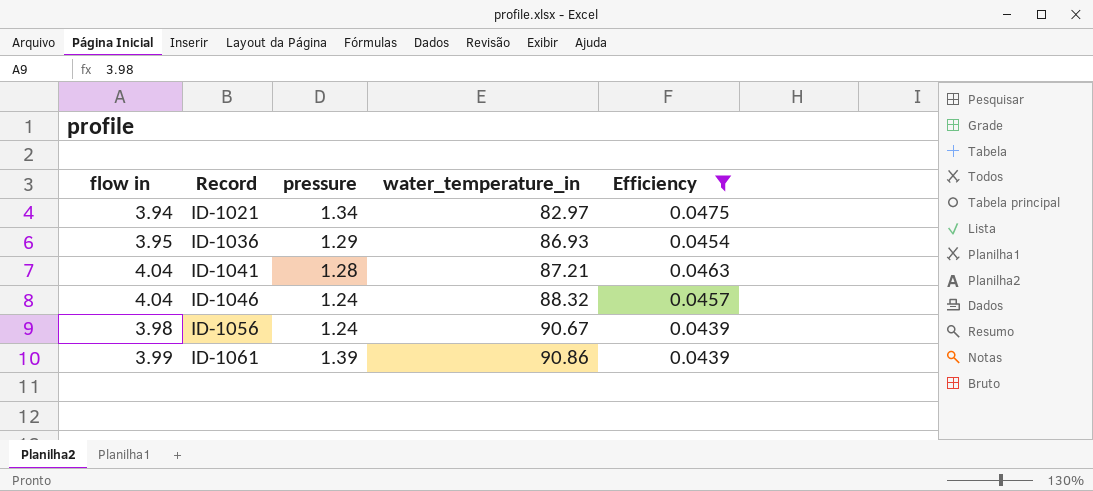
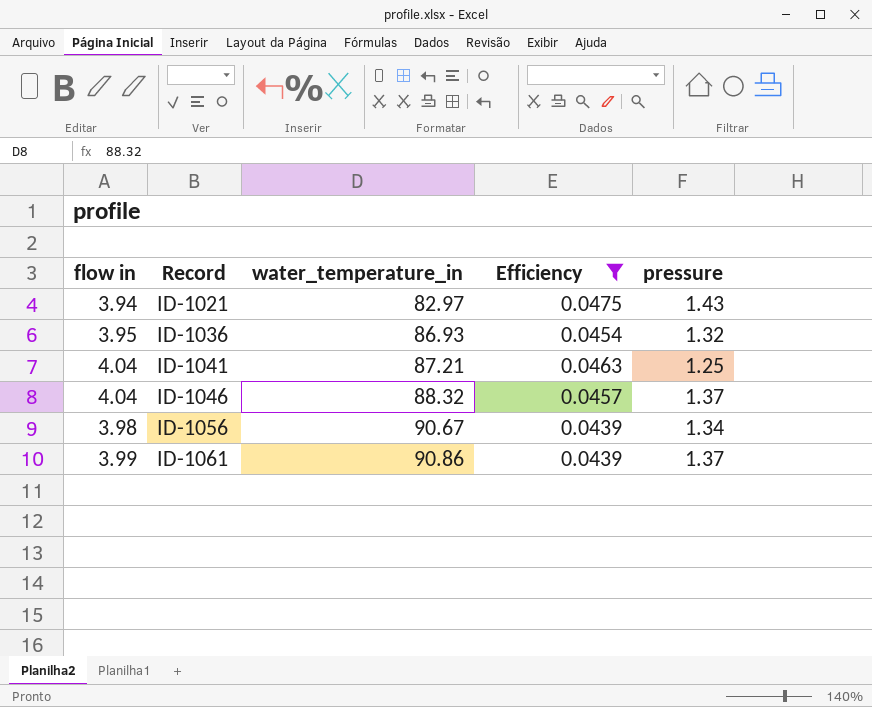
column pressure | position: 3 -> 5
ID-1021 | pressure: 1.34 -> 1.43
ID-1036 | pressure: 1.29 -> 1.32
ID-1041 | pressure: 1.28 -> 1.25
ID-1046 | pressure: 1.24 -> 1.37
ID-1056 | pressure: 1.24 -> 1.34
ID-1061 | pressure: 1.39 -> 1.37

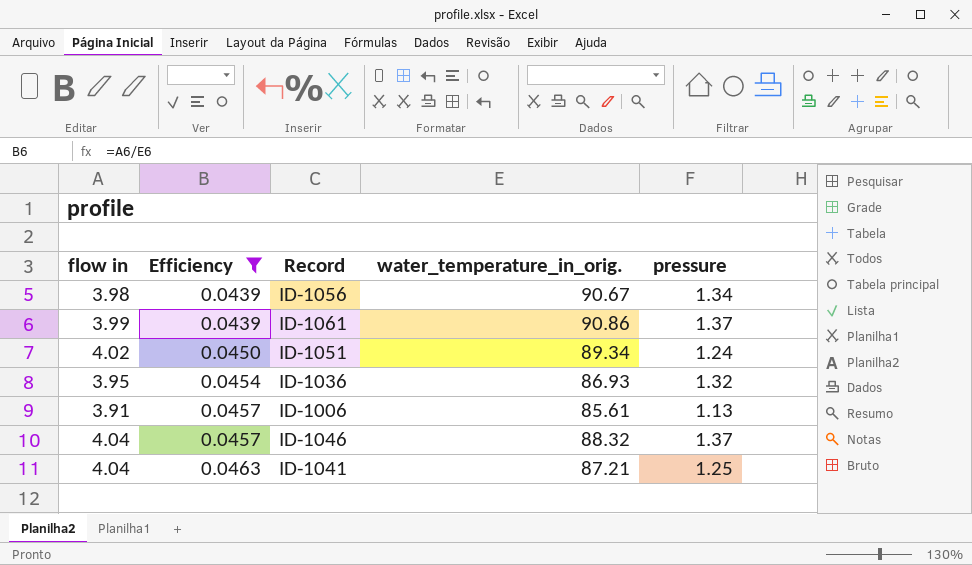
row order: Record ascending -> Efficiency ascending
column Efficiency | position: 4 -> 2
column name: water_temperature_in -> water_temperature_in_orig.
row ID-1021: 3.94 | 82.97 | 0.0475 | 1.43 -> none
row ID-1051: none -> 4.02 | 0.0450 | 89.34 | 1.24
row ID-1006: none -> 3.91 | 0.0457 | 85.61 | 1.13

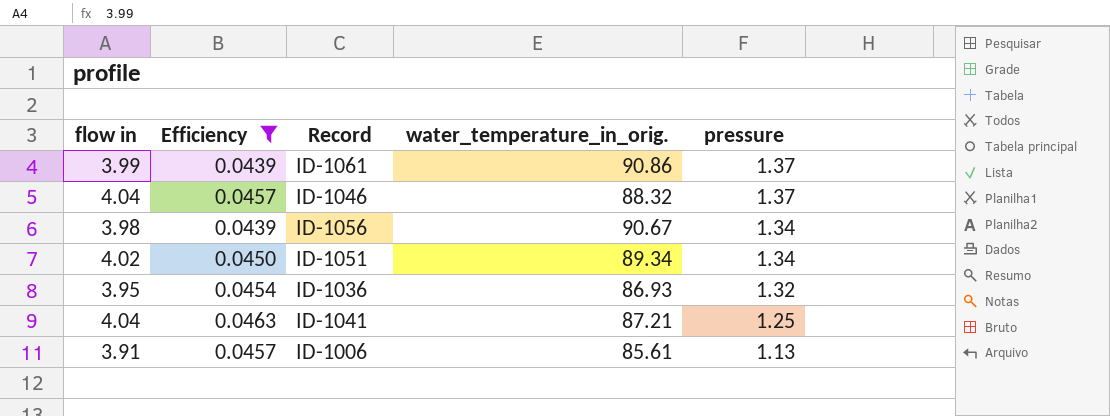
row order: Efficiency ascending -> pressure descending
ID-1051 | pressure: 1.24 -> 1.34

